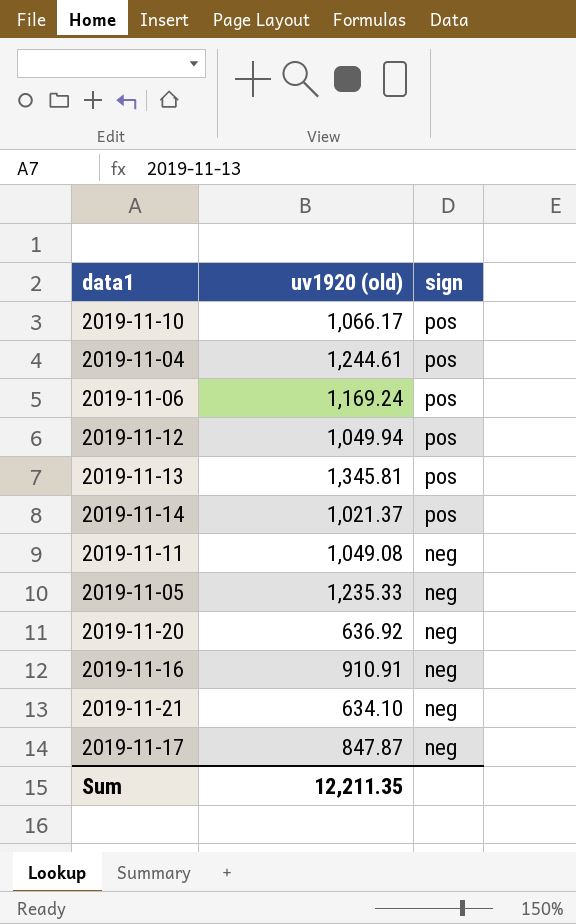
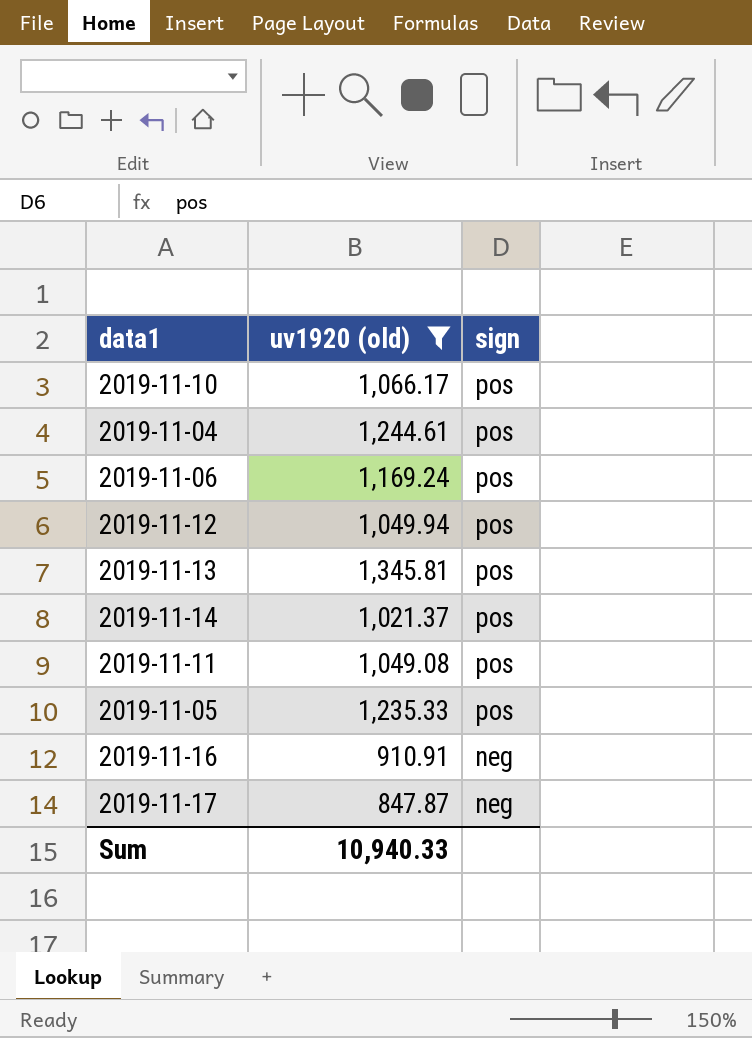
filter: none -> uv1920 (old) >= 847.87
2019-11-11 | sign: neg -> pos
2019-11-05 | sign: neg -> pos
Sum | uv1920 (old): 12,211.35 -> 10,940.33

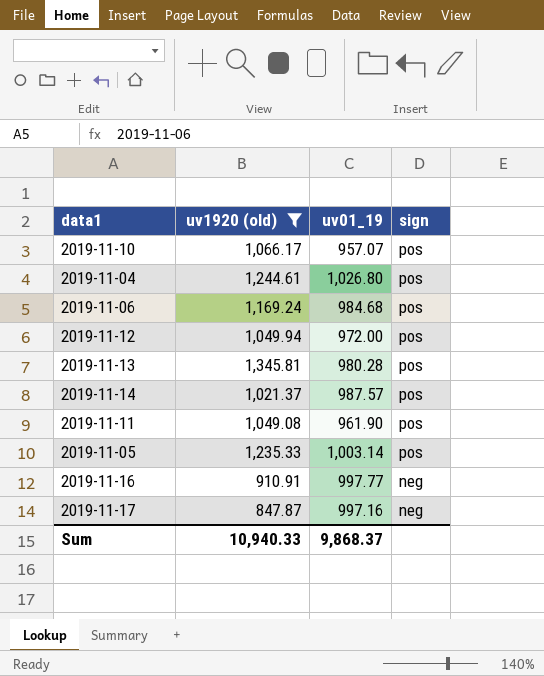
column uv01_19 | position: none -> 3

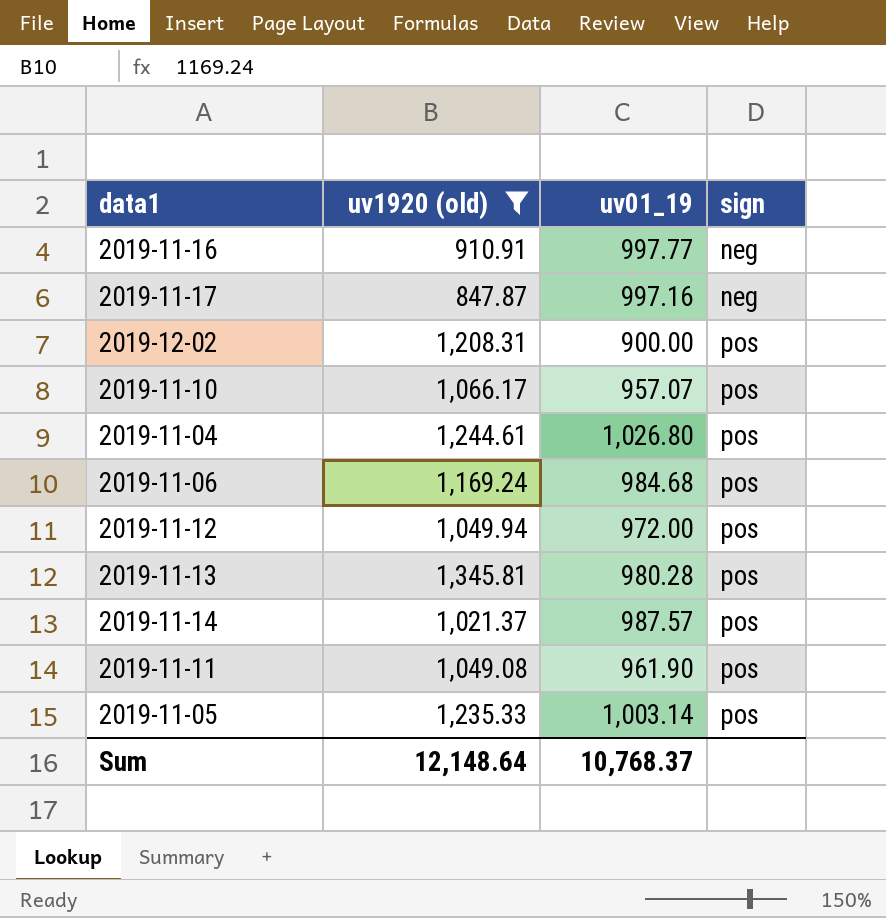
row order: sign descending -> sign ascending
row 2019-12-02: none -> 1,208.31 | 900.00 | pos
Sum | uv1920 (old): 10,940.33 -> 12,148.64
Sum | uv01_19: 9,868.37 -> 10,768.37

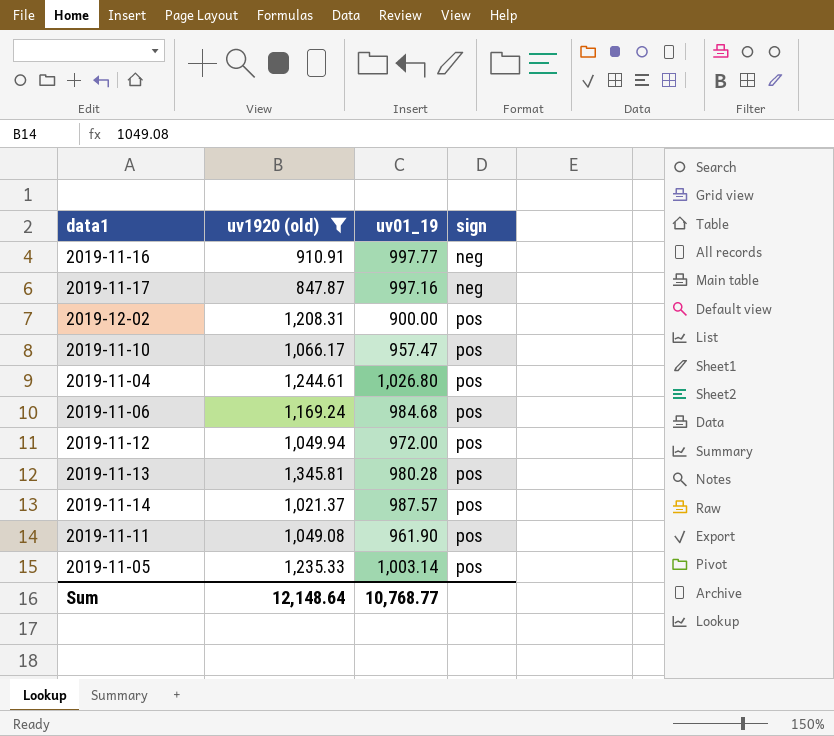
2019-11-10 | uv01_19: 957.07 -> 957.47
Sum | uv01_19: 10,768.37 -> 10,768.77

